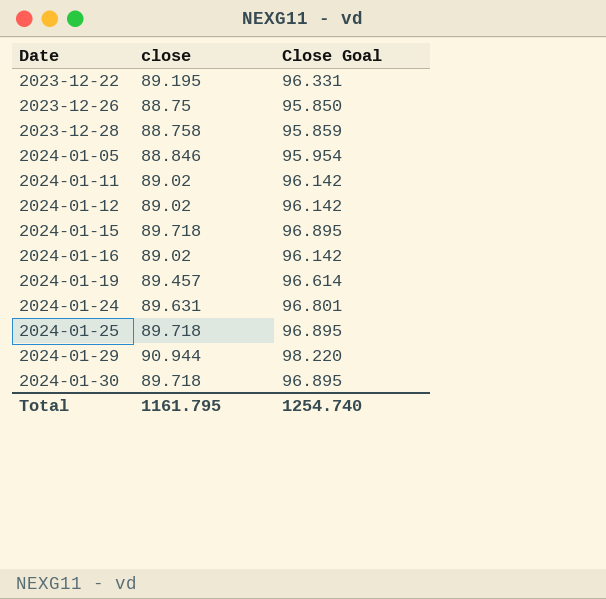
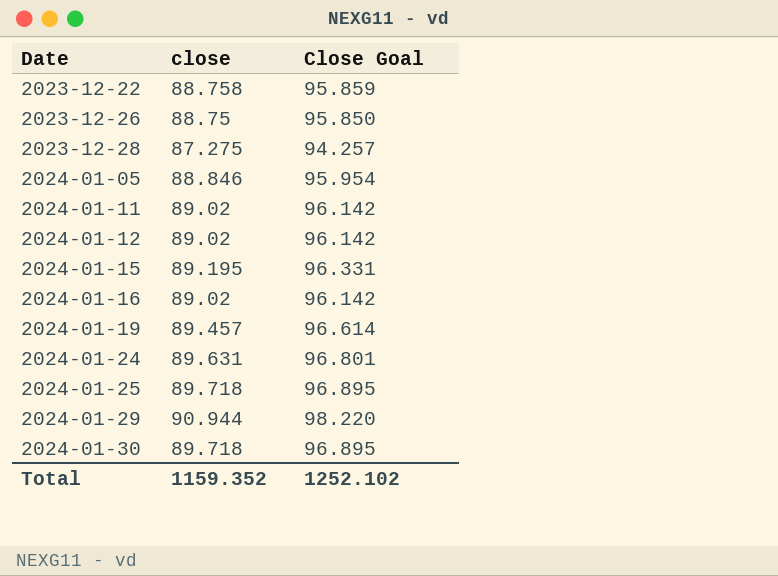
2023-12-22 | close: 89.195 -> 88.758
2023-12-22 | Close Goal: 96.331 -> 95.859
2023-12-28 | close: 88.758 -> 87.275
2023-12-28 | Close Goal: 95.859 -> 94.257
2024-01-15 | close: 89.718 -> 89.195
2024-01-15 | Close Goal: 96.895 -> 96.331
Total | close: 1161.795 -> 1159.352
Total | Close Goal: 1254.740 -> 1252.102

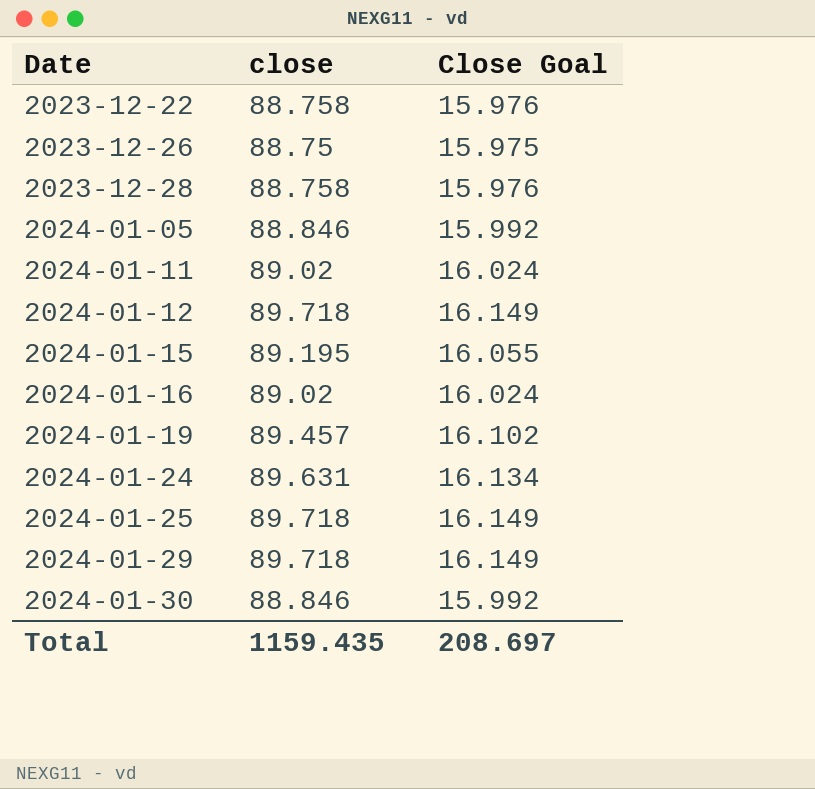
column Close Goal | formula: [close] * 1.08 -> [close] * 0.18
2023-12-28 | close: 87.275 -> 88.758
2024-01-12 | close: 89.02 -> 89.718
2024-01-29 | close: 90.944 -> 89.718
2024-01-30 | close: 89.718 -> 88.846
Total | close: 1159.352 -> 1159.435
Total | Close Goal: 1252.102 -> 208.697

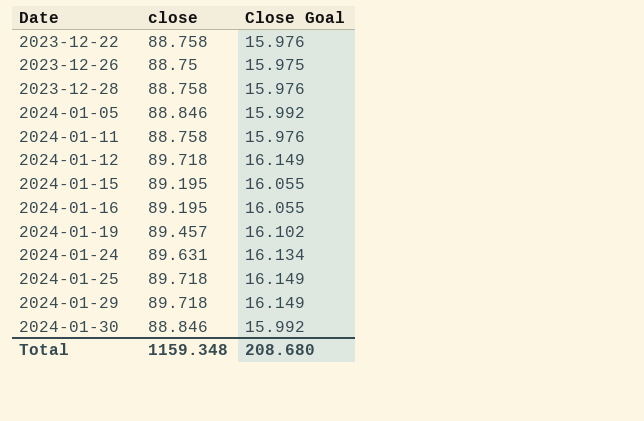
2024-01-11 | close: 89.02 -> 88.758
2024-01-11 | Close Goal: 16.024 -> 15.976
2024-01-16 | close: 89.02 -> 89.195
2024-01-16 | Close Goal: 16.024 -> 16.055
Total | close: 1159.435 -> 1159.348
Total | Close Goal: 208.697 -> 208.680

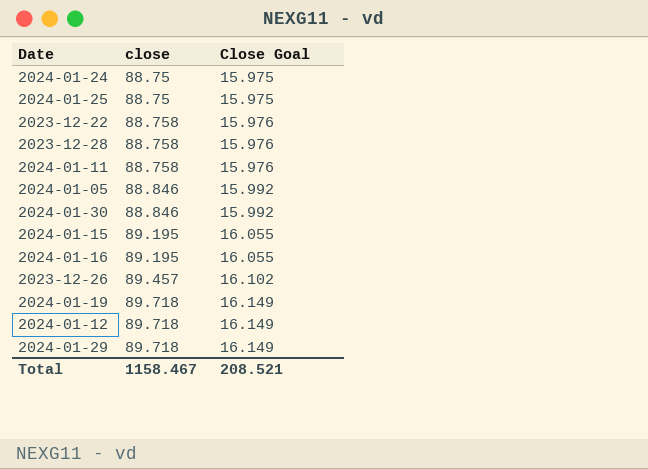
row order: Date ascending -> close ascending
2024-01-24 | close: 89.631 -> 88.75
2024-01-24 | Close Goal: 16.134 -> 15.975
2024-01-25 | close: 89.718 -> 88.75
2024-01-25 | Close Goal: 16.149 -> 15.975
2023-12-26 | close: 88.75 -> 89.457
2023-12-26 | Close Goal: 15.975 -> 16.102
2024-01-19 | close: 89.457 -> 89.718
2024-01-19 | Close Goal: 16.102 -> 16.149
Total | close: 1159.348 -> 1158.467
Total | Close Goal: 208.680 -> 208.521

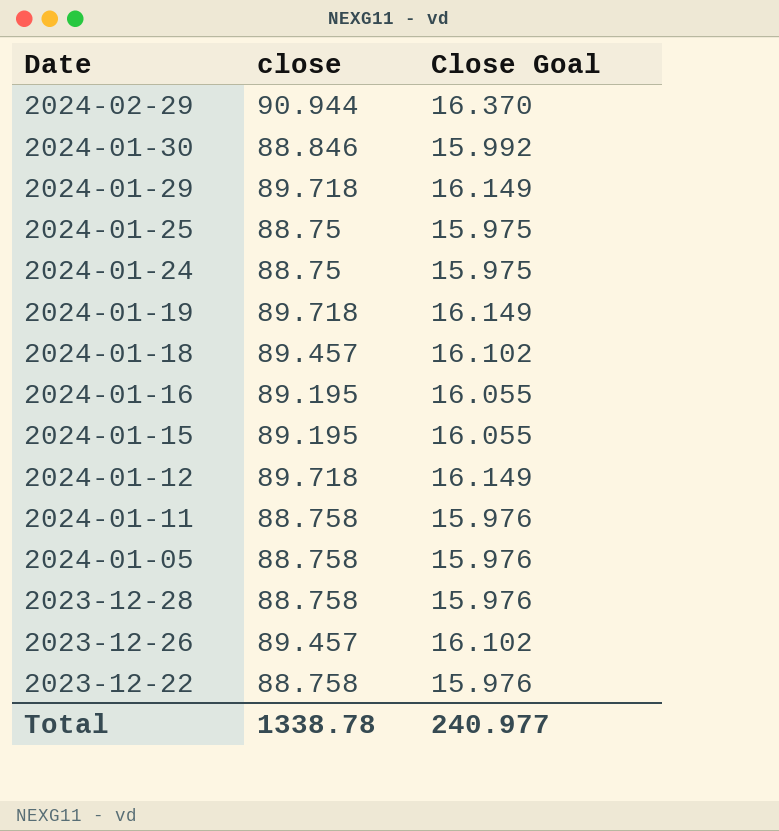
row order: close ascending -> Date descending
row 2024-02-29: none -> 90.944 | 16.370
row 2024-01-18: none -> 89.457 | 16.102
2024-01-05 | close: 88.846 -> 88.758
2024-01-05 | Close Goal: 15.992 -> 15.976
Total | close: 1158.467 -> 1338.78
Total | Close Goal: 208.521 -> 240.977

